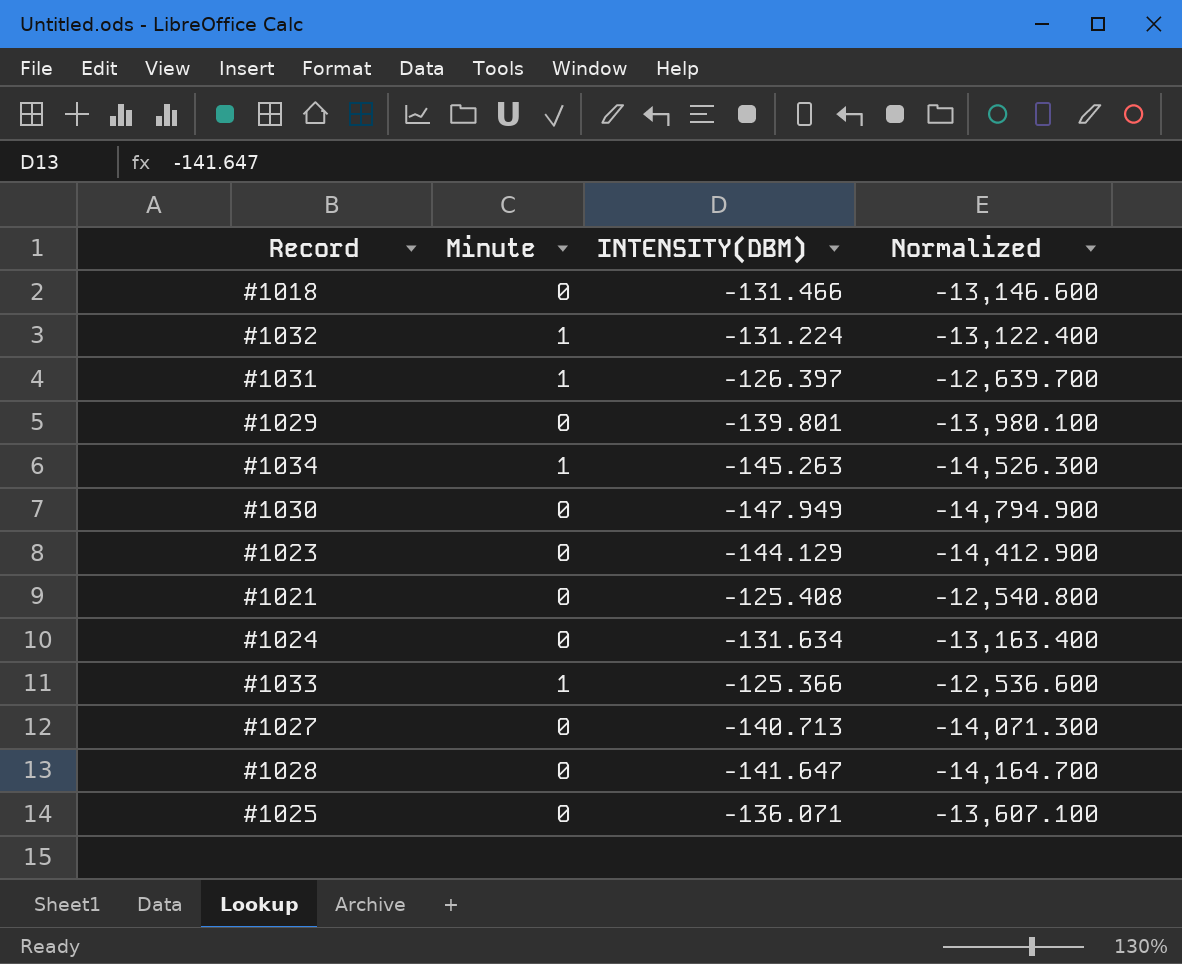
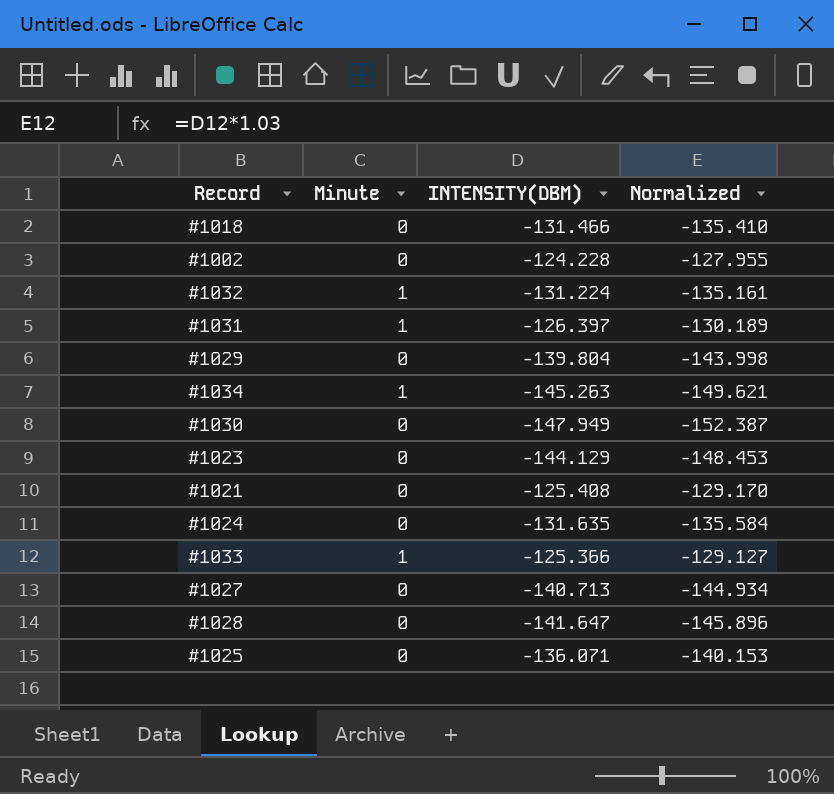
column Normalized | formula: [INTENSITY(DBM)] * 100 -> [INTENSITY(DBM)] * 1.03
row #1002: none -> 0 | -124.228 | -127.955
#1029 | INTENSITY(DBM): -139.801 -> -139.804
#1024 | INTENSITY(DBM): -131.634 -> -131.635

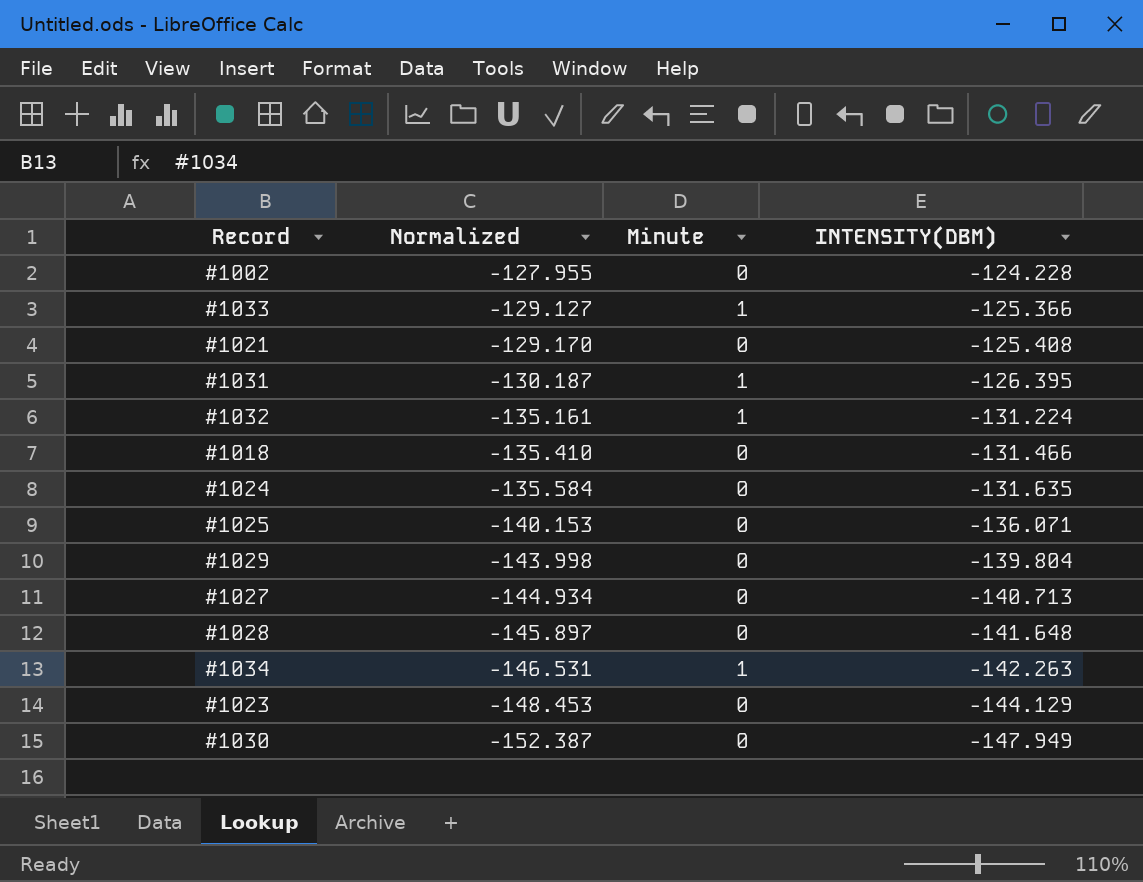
row order: none -> Normalized descending
column Normalized | position: 4 -> 2
#1031 | Normalized: -130.189 -> -130.187
#1031 | INTENSITY(DBM): -126.397 -> -126.395
#1028 | Normalized: -145.896 -> -145.897
#1028 | INTENSITY(DBM): -141.647 -> -141.648
#1034 | Normalized: -149.621 -> -146.531
#1034 | INTENSITY(DBM): -145.263 -> -142.263

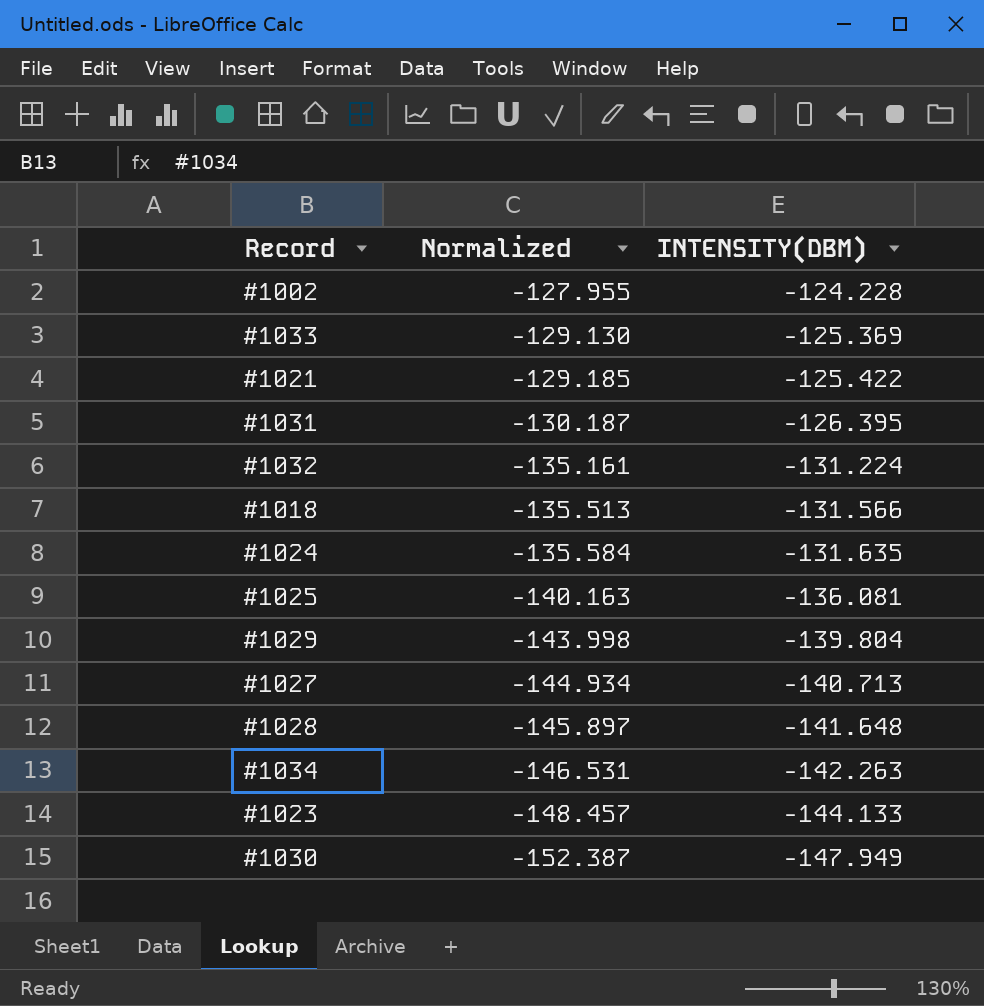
column Minute | position: 3 -> none
#1033 | Normalized: -129.127 -> -129.130
#1033 | INTENSITY(DBM): -125.366 -> -125.369
#1021 | Normalized: -129.170 -> -129.185
#1021 | INTENSITY(DBM): -125.408 -> -125.422
#1018 | Normalized: -135.410 -> -135.513
#1018 | INTENSITY(DBM): -131.466 -> -131.566
#1025 | Normalized: -140.153 -> -140.163
#1025 | INTENSITY(DBM): -136.071 -> -136.081
#1023 | Normalized: -148.453 -> -148.457
#1023 | INTENSITY(DBM): -144.129 -> -144.133

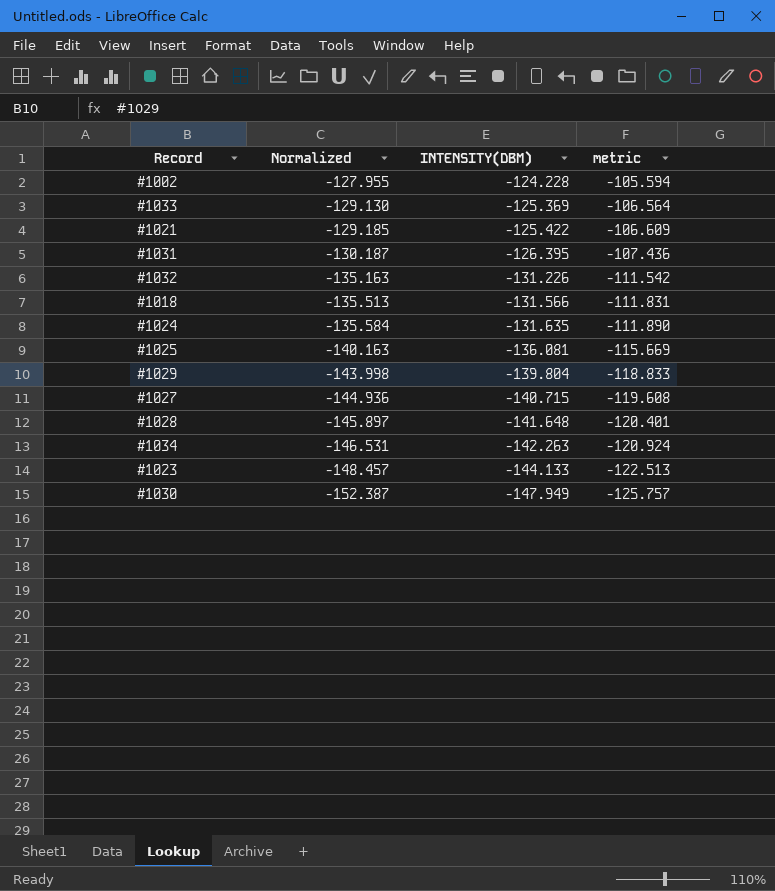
column metric | formula: none -> [INTENSITY(DBM)] * 0.85
#1032 | Normalized: -135.161 -> -135.163
#1032 | INTENSITY(DBM): -131.224 -> -131.226
#1027 | Normalized: -144.934 -> -144.936
#1027 | INTENSITY(DBM): -140.713 -> -140.715

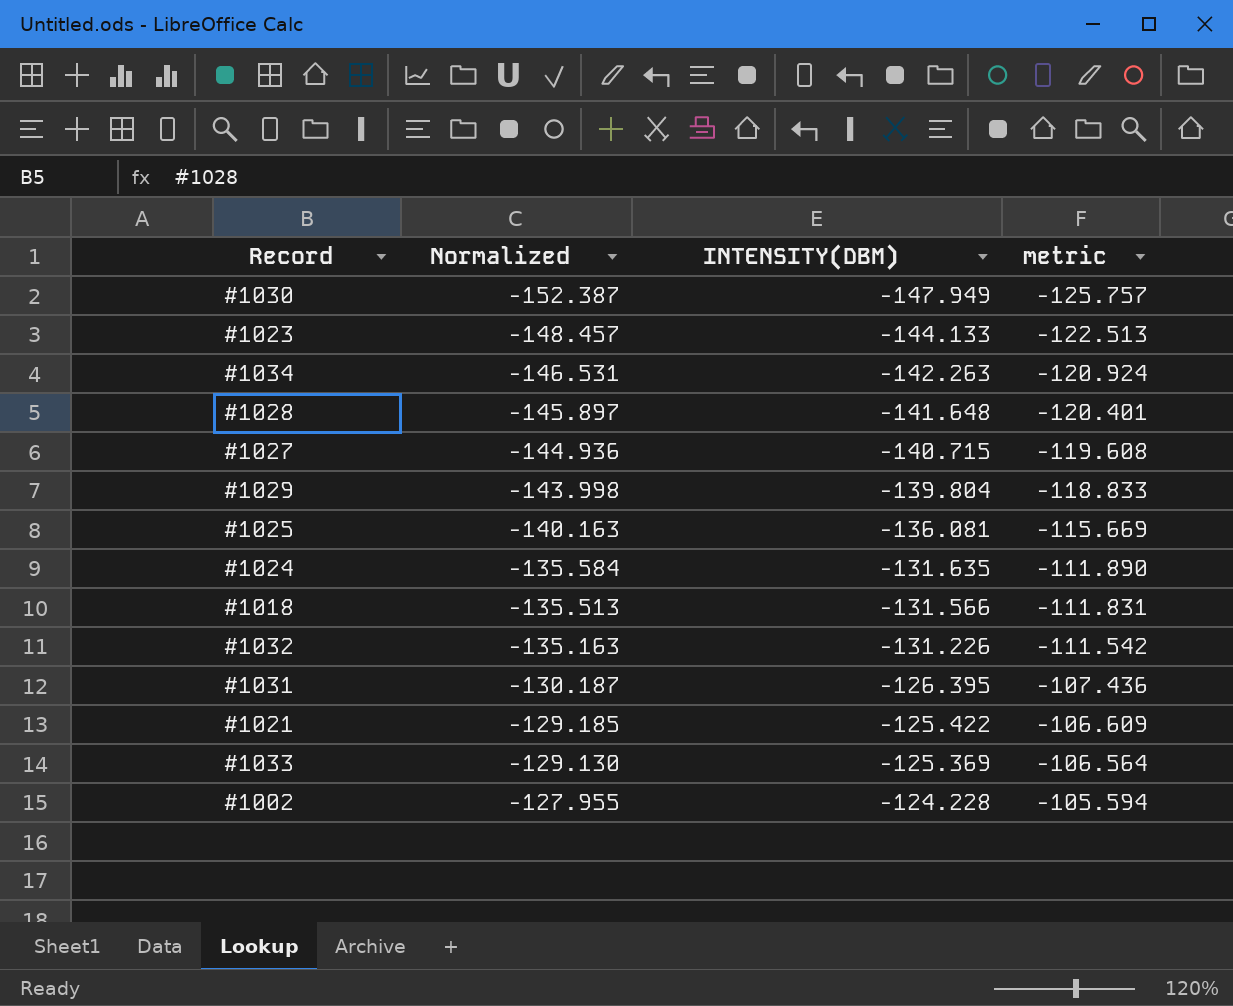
row order: Normalized descending -> Normalized ascending

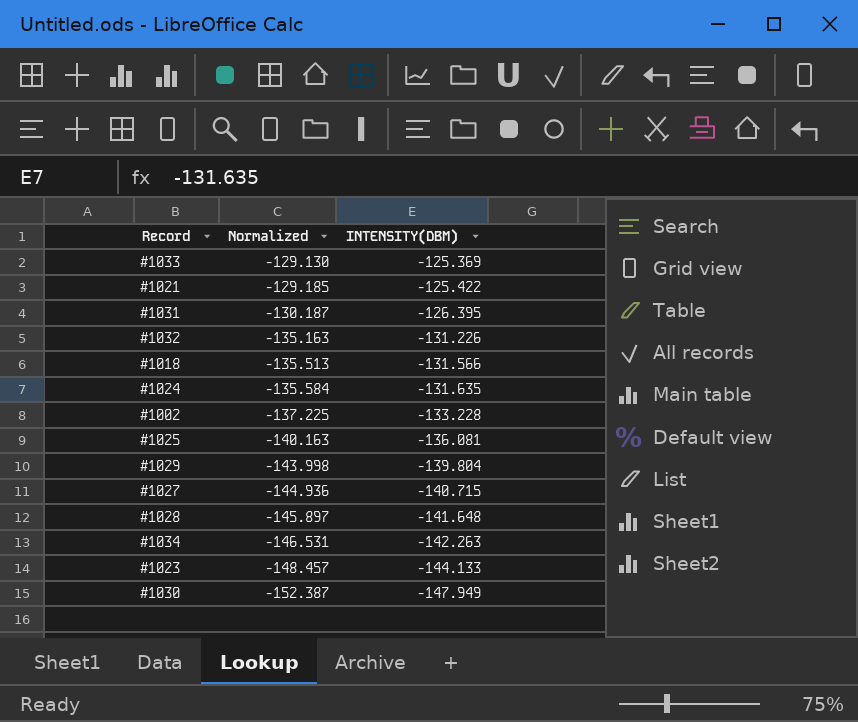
row order: Normalized ascending -> Normalized descending
column metric | formula: [INTENSITY(DBM)] * 0.85 -> none
#1002 | Normalized: -127.955 -> -137.225
#1002 | INTENSITY(DBM): -124.228 -> -133.228

